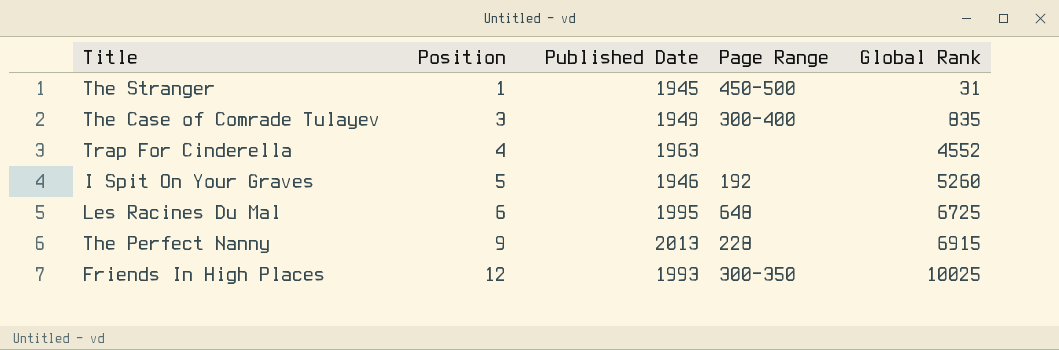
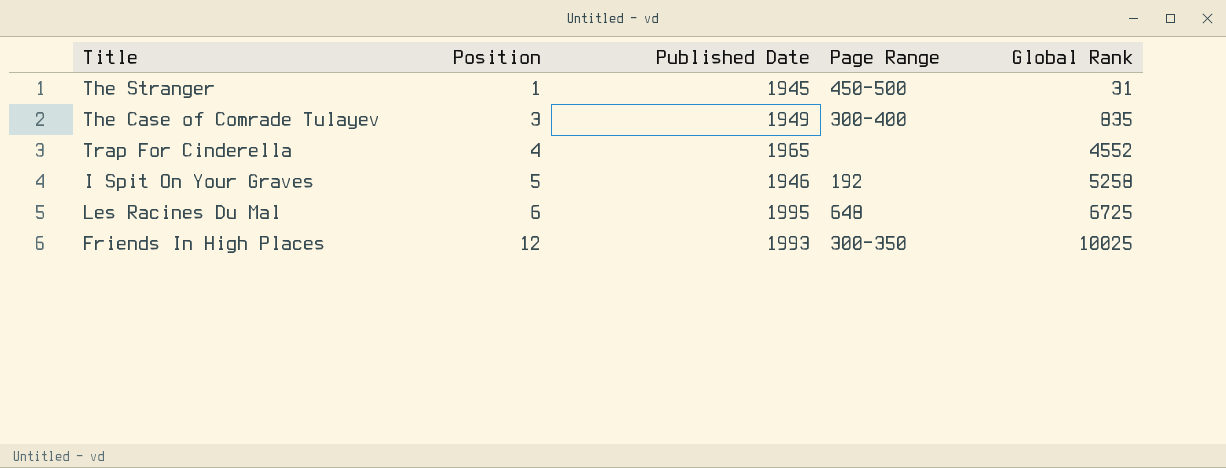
row The Perfect Nanny: 9 | 2013 | 228 | 6915 -> none
Trap For Cinderella | Published Date: 1963 -> 1965
I Spit On Your Graves | Global Rank: 5260 -> 5258

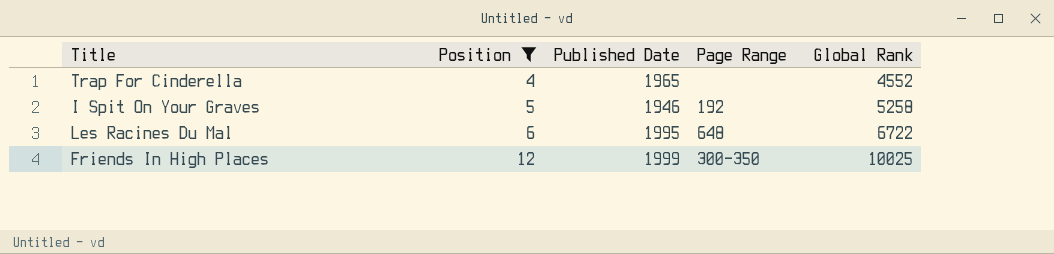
filter: none -> Position >= 4
Les Racines Du Mal | Global Rank: 6725 -> 6722
Friends In High Places | Published Date: 1993 -> 1999

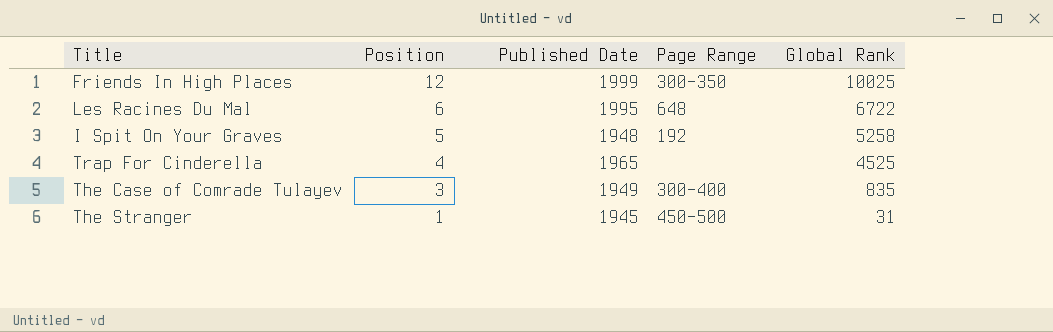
filter: Position >= 4 -> none
row order: Position ascending -> Position descending
I Spit On Your Graves | Published Date: 1946 -> 1948
Trap For Cinderella | Global Rank: 4552 -> 4525

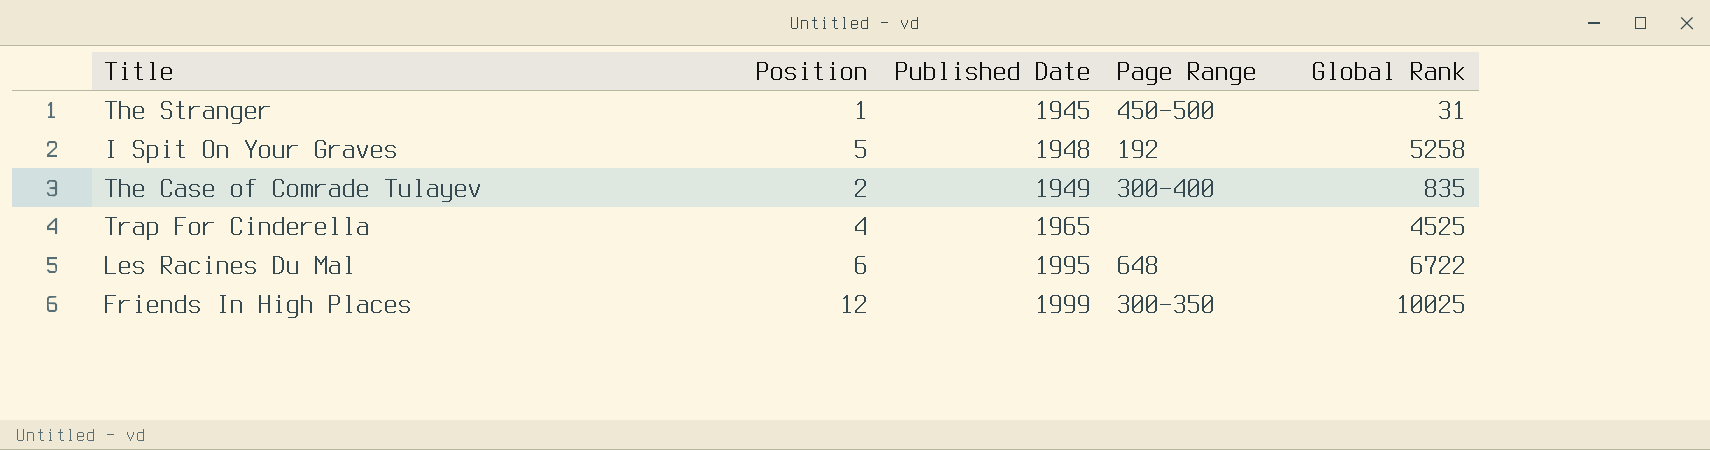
row order: Position descending -> Published Date ascending
The Case of Comrade Tulayev | Position: 3 -> 2

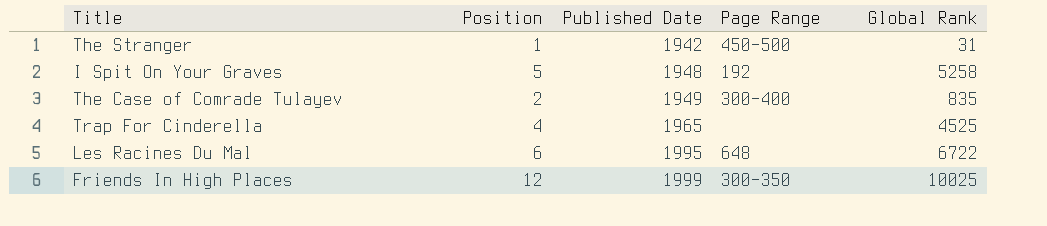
The Stranger | Published Date: 1945 -> 1942

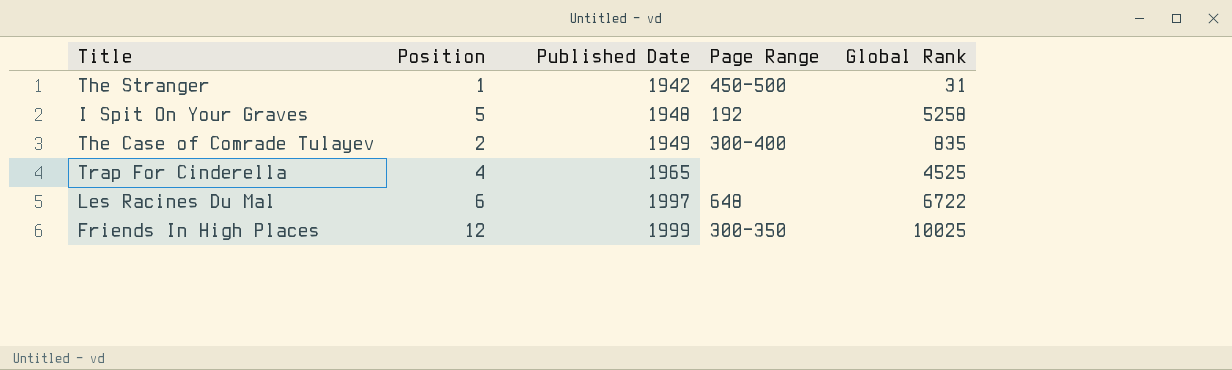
Les Racines Du Mal | Published Date: 1995 -> 1997

